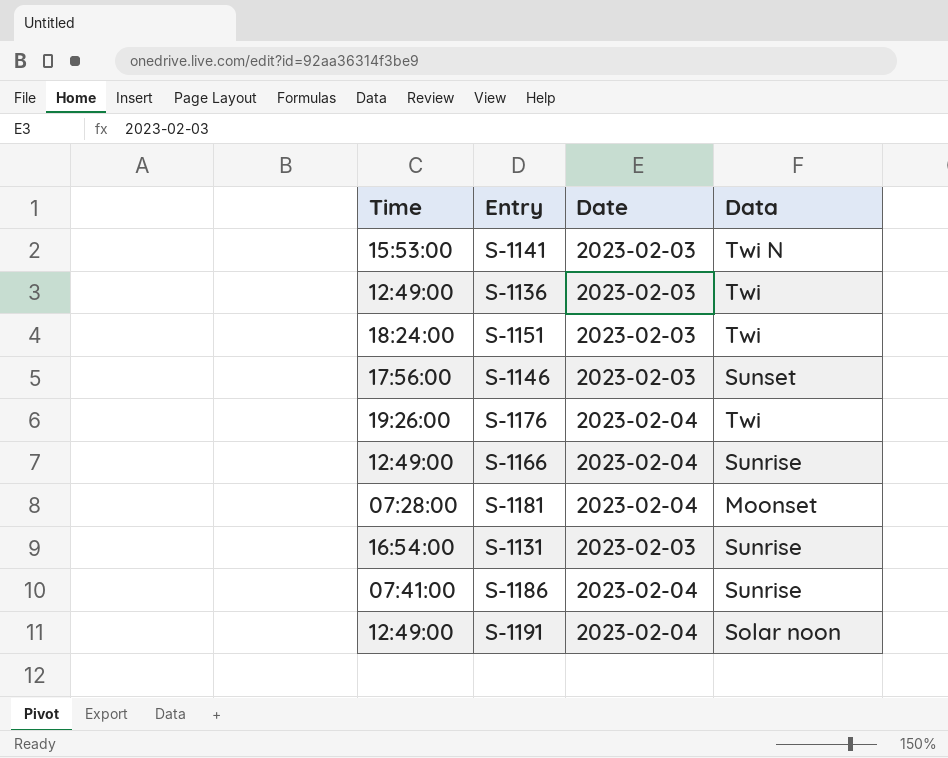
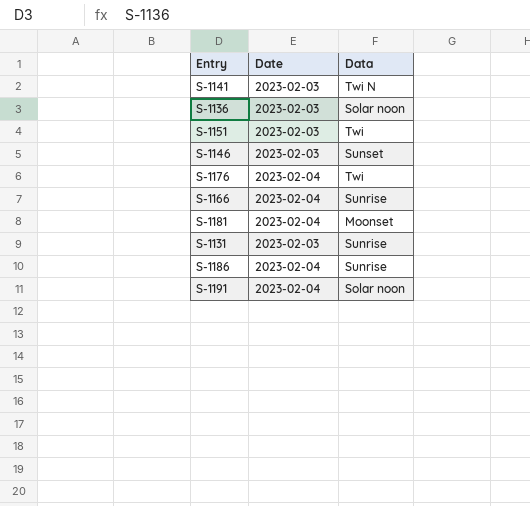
column Time | position: 1 -> none
S-1136 | Data: Twi -> Solar noon

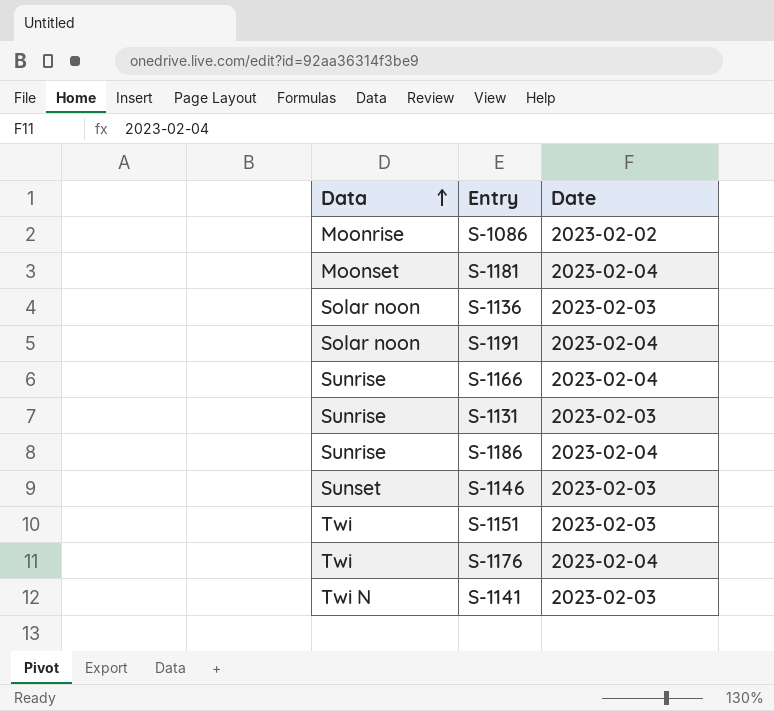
row order: none -> Data ascending
column Data | position: 3 -> 1
row S-1086: none -> Moonrise | 2023-02-02

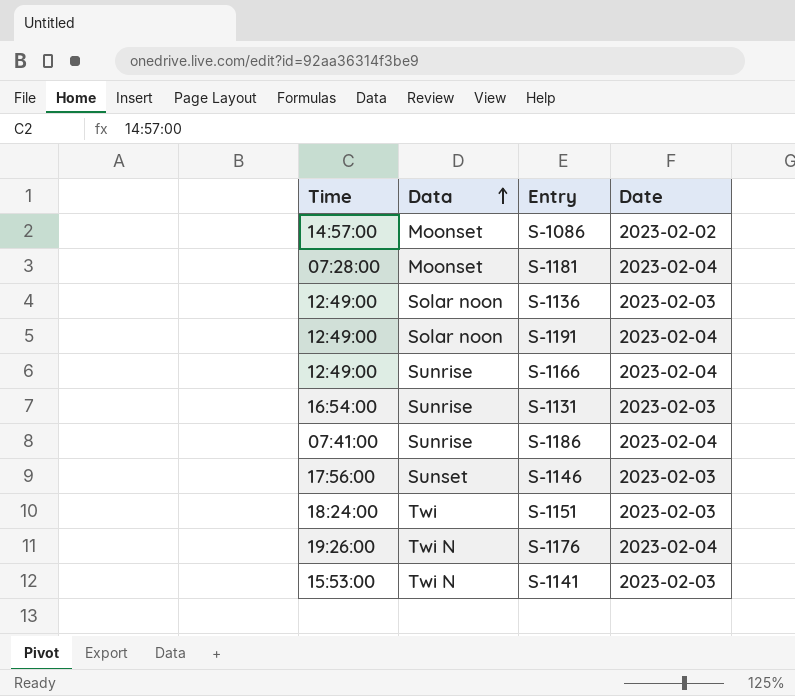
column Time | position: none -> 1
S-1086 | Data: Moonrise -> Moonset
S-1176 | Data: Twi -> Twi N

